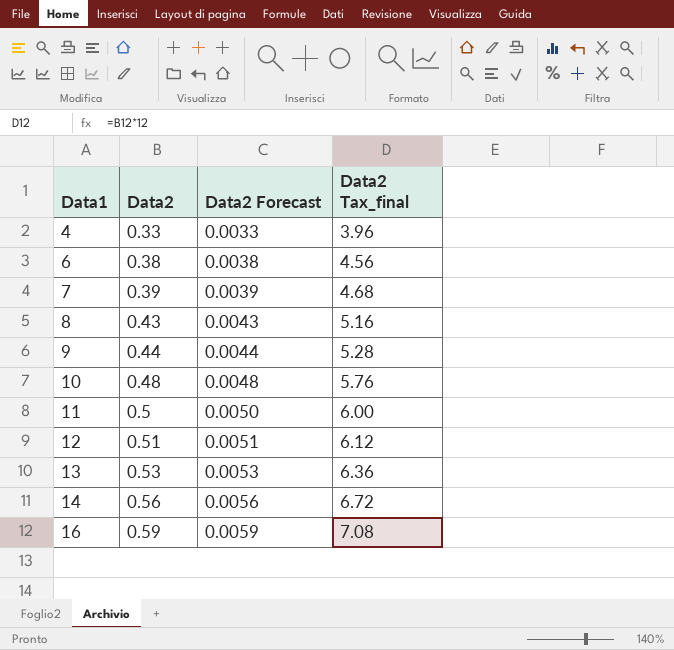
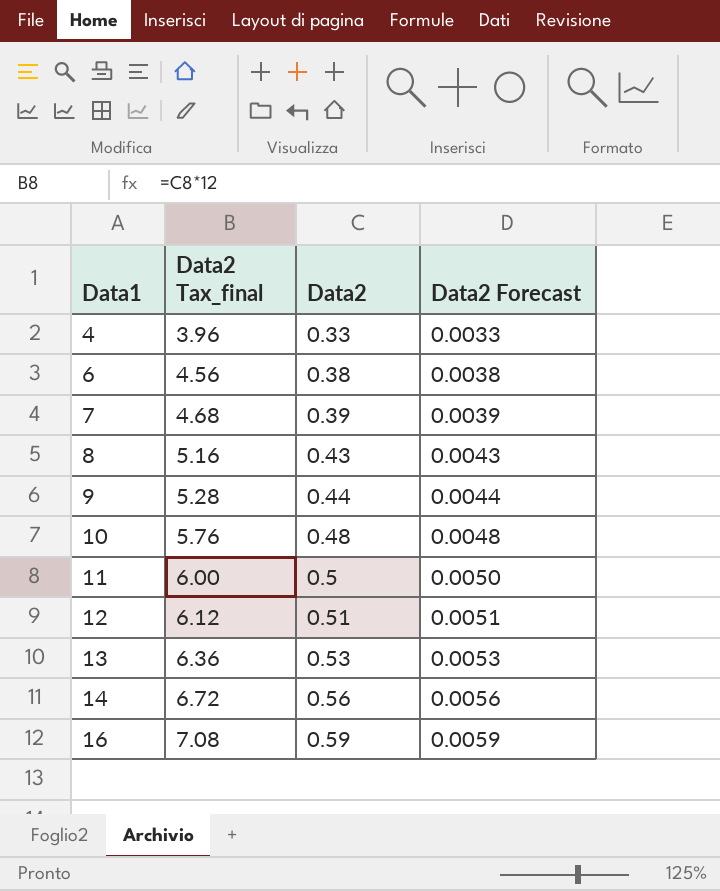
column Data2 Tax_final | position: 4 -> 2

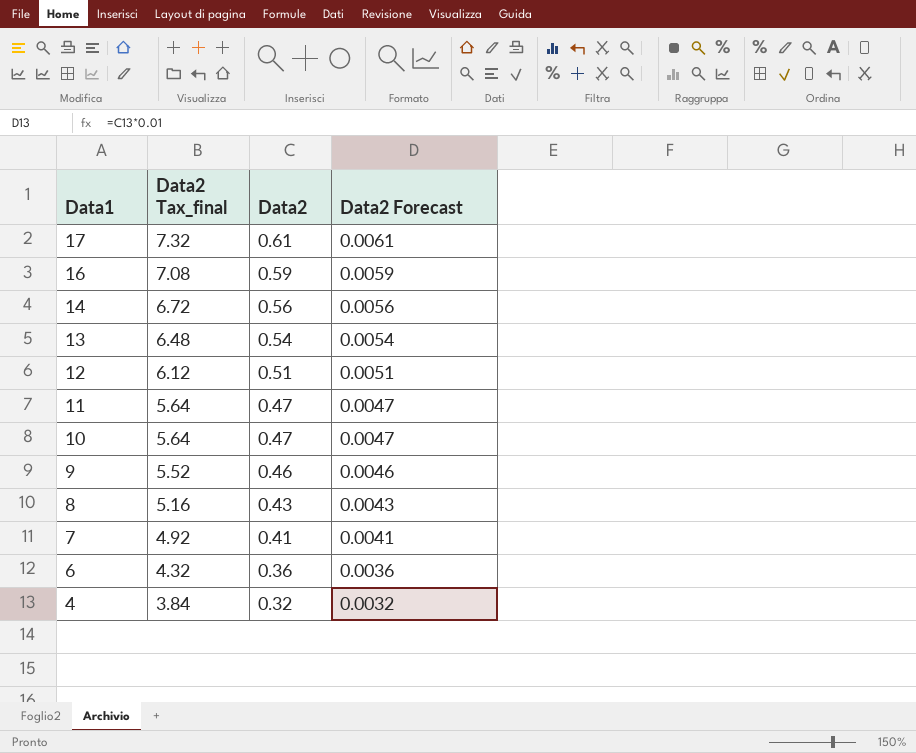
row order: Data1 ascending -> Data1 descending
row 17: none -> 7.32 | 0.61 | 0.0061
13 | Data2 Tax_final: 6.36 -> 6.48
13 | Data2: 0.53 -> 0.54
13 | Data2 Forecast: 0.0053 -> 0.0054
11 | Data2 Tax_final: 6.00 -> 5.64
11 | Data2: 0.5 -> 0.47
11 | Data2 Forecast: 0.0050 -> 0.0047
10 | Data2 Tax_final: 5.76 -> 5.64
10 | Data2: 0.48 -> 0.47
10 | Data2 Forecast: 0.0048 -> 0.0047
9 | Data2 Tax_final: 5.28 -> 5.52
9 | Data2: 0.44 -> 0.46
9 | Data2 Forecast: 0.0044 -> 0.0046
7 | Data2 Tax_final: 4.68 -> 4.92
7 | Data2: 0.39 -> 0.41
7 | Data2 Forecast: 0.0039 -> 0.0041
6 | Data2 Tax_final: 4.56 -> 4.32
6 | Data2: 0.38 -> 0.36
6 | Data2 Forecast: 0.0038 -> 0.0036
4 | Data2 Tax_final: 3.96 -> 3.84
4 | Data2: 0.33 -> 0.32
4 | Data2 Forecast: 0.0033 -> 0.0032

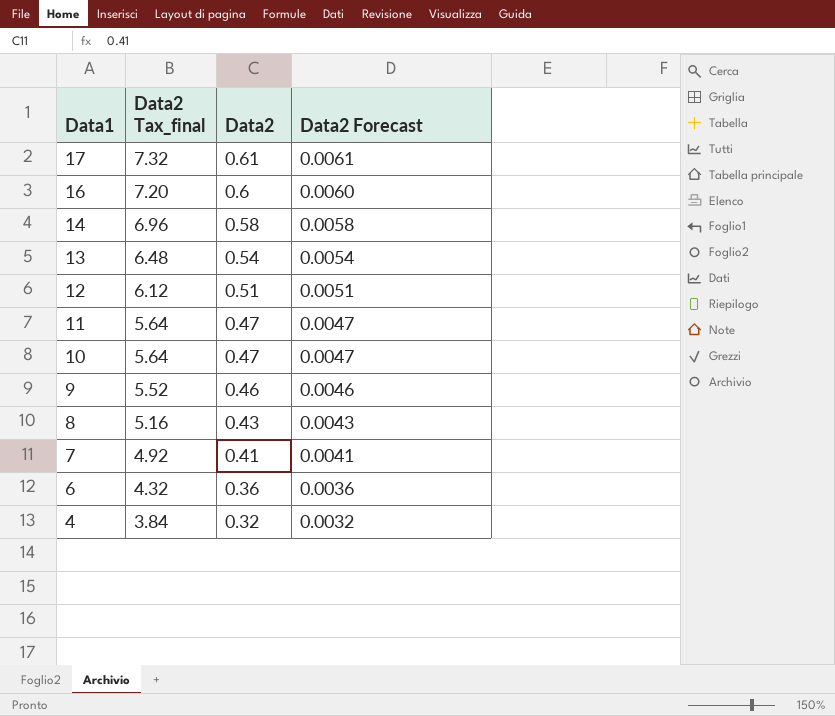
16 | Data2 Tax_final: 7.08 -> 7.20
16 | Data2: 0.59 -> 0.6
16 | Data2 Forecast: 0.0059 -> 0.0060
14 | Data2 Tax_final: 6.72 -> 6.96
14 | Data2: 0.56 -> 0.58
14 | Data2 Forecast: 0.0056 -> 0.0058

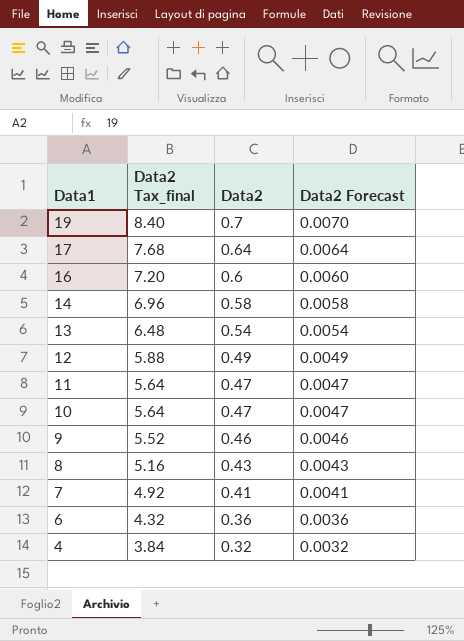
row 19: none -> 8.40 | 0.7 | 0.0070
17 | Data2 Tax_final: 7.32 -> 7.68
17 | Data2: 0.61 -> 0.64
17 | Data2 Forecast: 0.0061 -> 0.0064
12 | Data2 Tax_final: 6.12 -> 5.88
12 | Data2: 0.51 -> 0.49
12 | Data2 Forecast: 0.0051 -> 0.0049

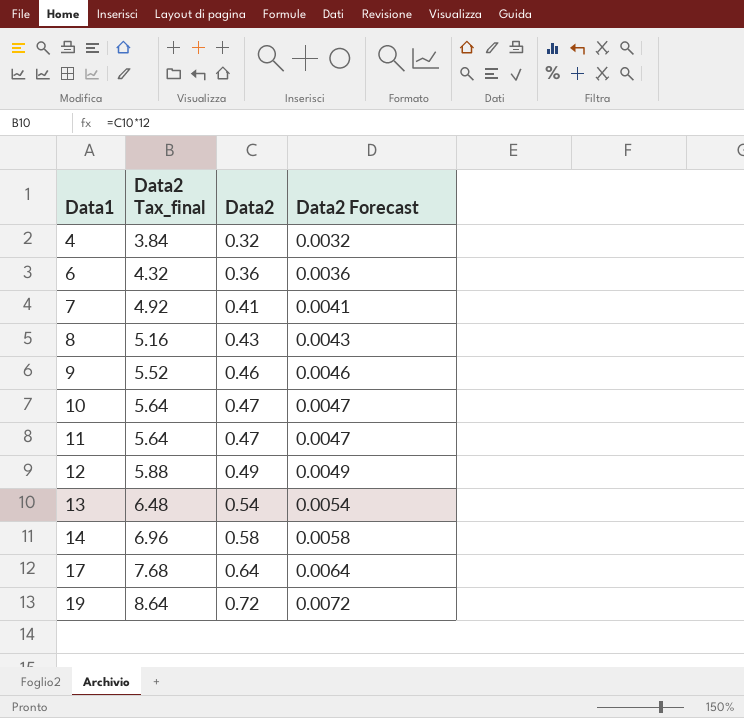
row order: Data1 descending -> Data1 ascending
row 16: 7.20 | 0.6 | 0.0060 -> none
19 | Data2 Tax_final: 8.40 -> 8.64
19 | Data2: 0.7 -> 0.72
19 | Data2 Forecast: 0.0070 -> 0.0072

